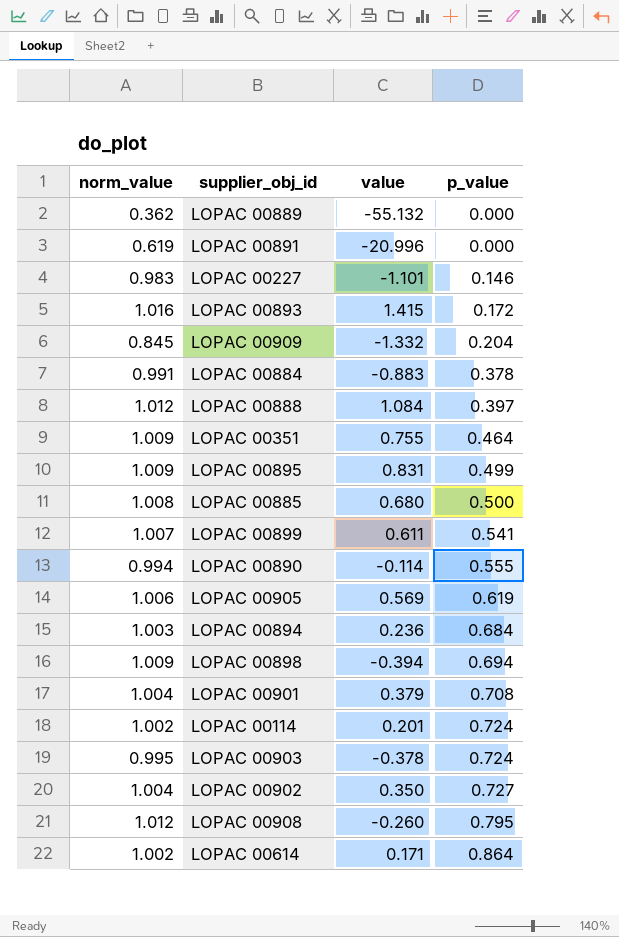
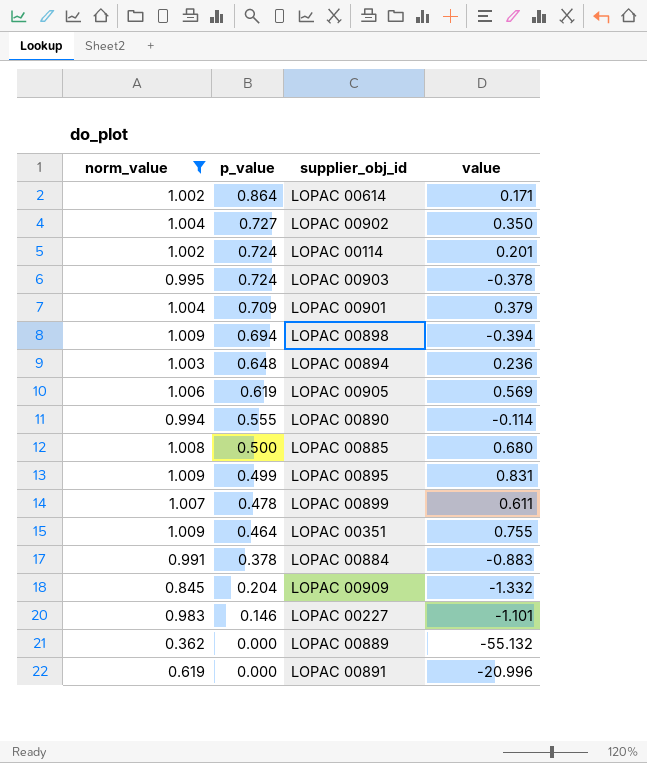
filter: none -> norm_value <= 1.009
row order: p_value ascending -> p_value descending
column p_value | position: 4 -> 2
LOPAC 00901 | p_value: 0.708 -> 0.709
LOPAC 00894 | p_value: 0.684 -> 0.648
LOPAC 00899 | p_value: 0.541 -> 0.478

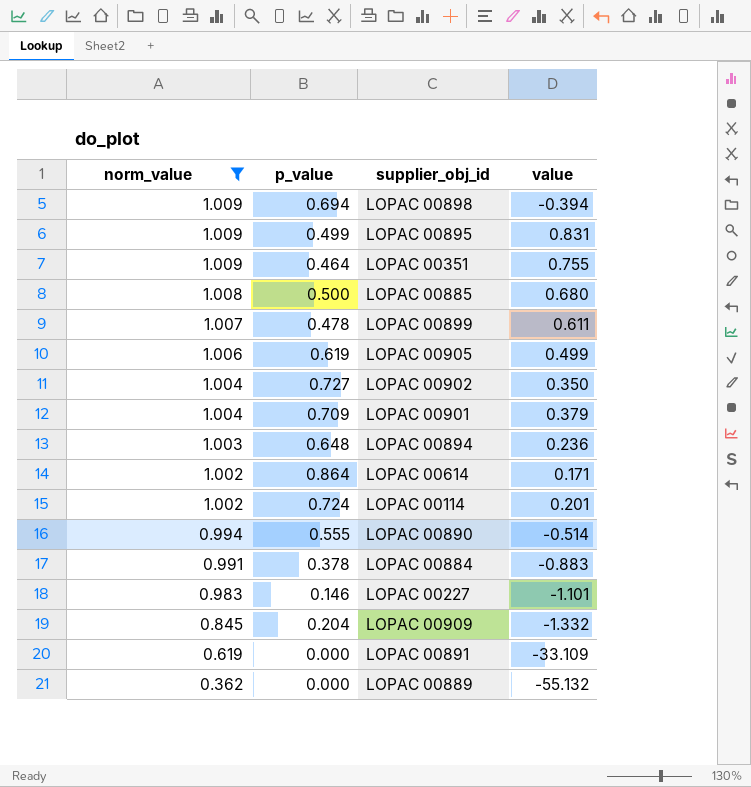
row order: p_value descending -> norm_value descending
row LOPAC 00903: 0.995 | 0.724 | -0.378 -> none
LOPAC 00905 | value: 0.569 -> 0.499
LOPAC 00890 | value: -0.114 -> -0.514
LOPAC 00891 | value: -20.996 -> -33.109

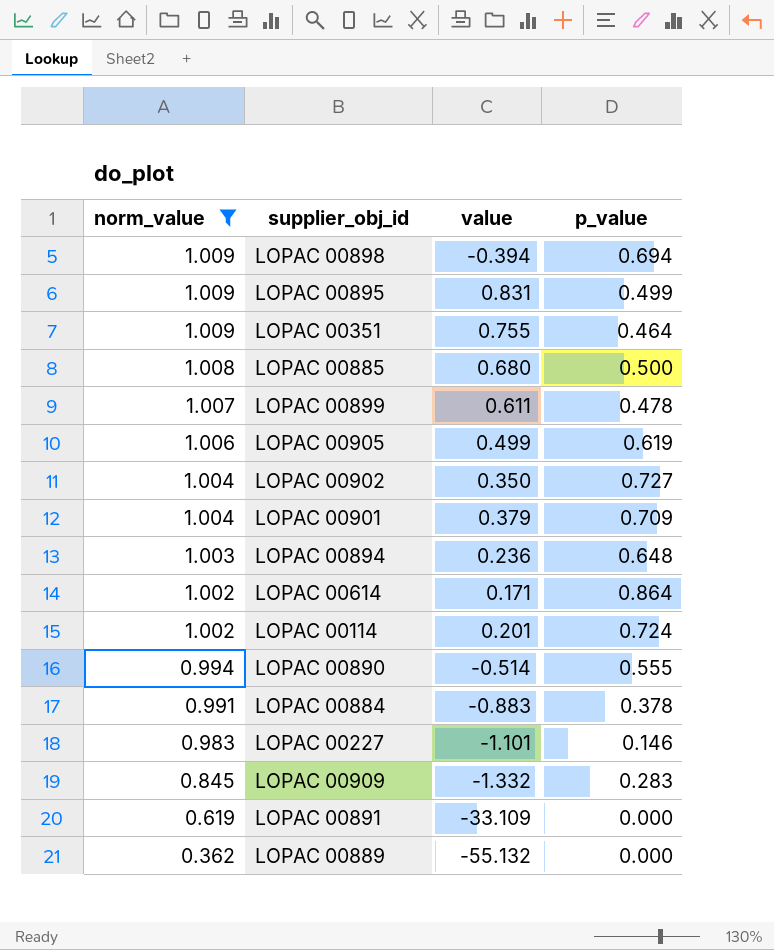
column p_value | position: 2 -> 4
LOPAC 00909 | p_value: 0.204 -> 0.283

